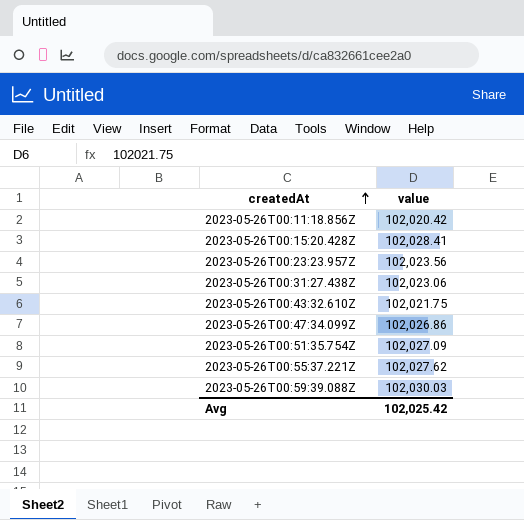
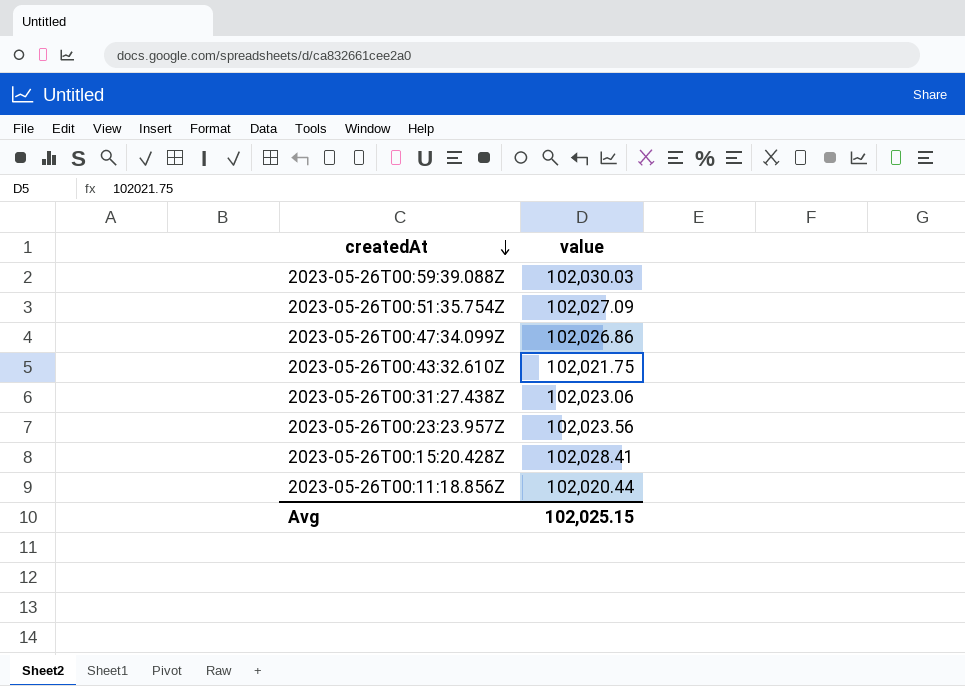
row order: createdAt ascending -> createdAt descending
row 2023-05-26T00:55:37.221Z: 102,027.62 -> none
2023-05-26T00:11:18.856Z | value: 102,020.42 -> 102,020.44
Avg | value: 102,025.42 -> 102,025.15

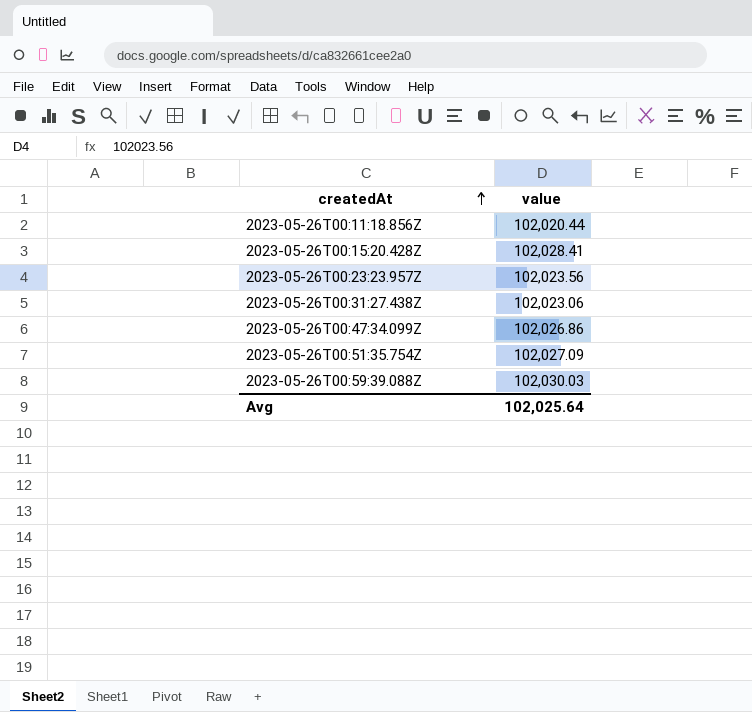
row order: createdAt descending -> createdAt ascending
row 2023-05-26T00:43:32.610Z: 102,021.75 -> none
Avg | value: 102,025.15 -> 102,025.64

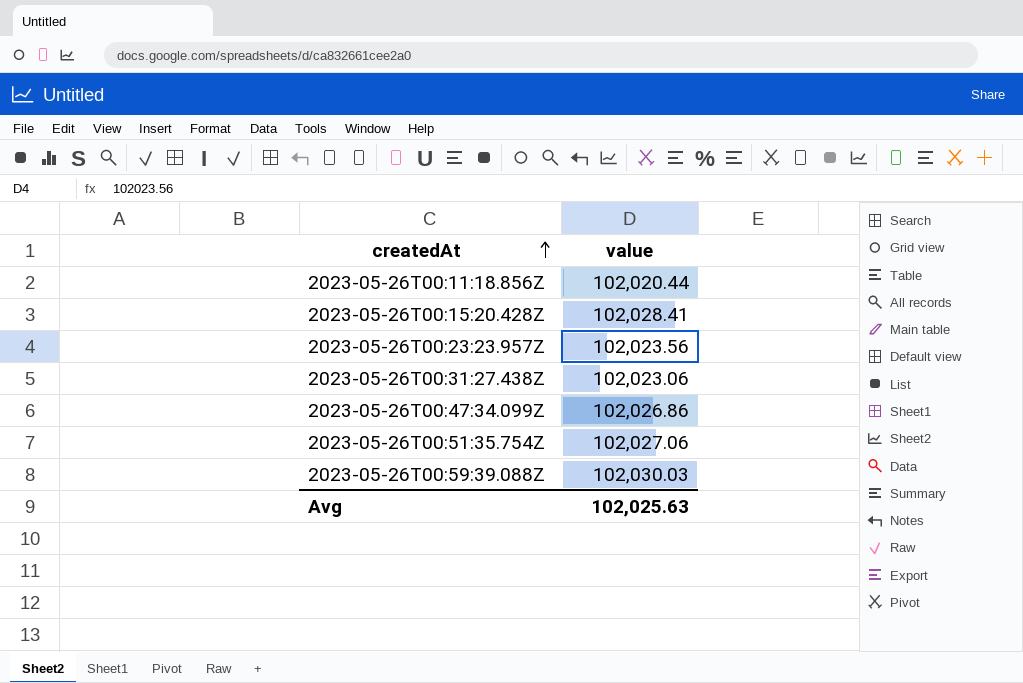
2023-05-26T00:51:35.754Z | value: 102,027.09 -> 102,027.06
Avg | value: 102,025.64 -> 102,025.63

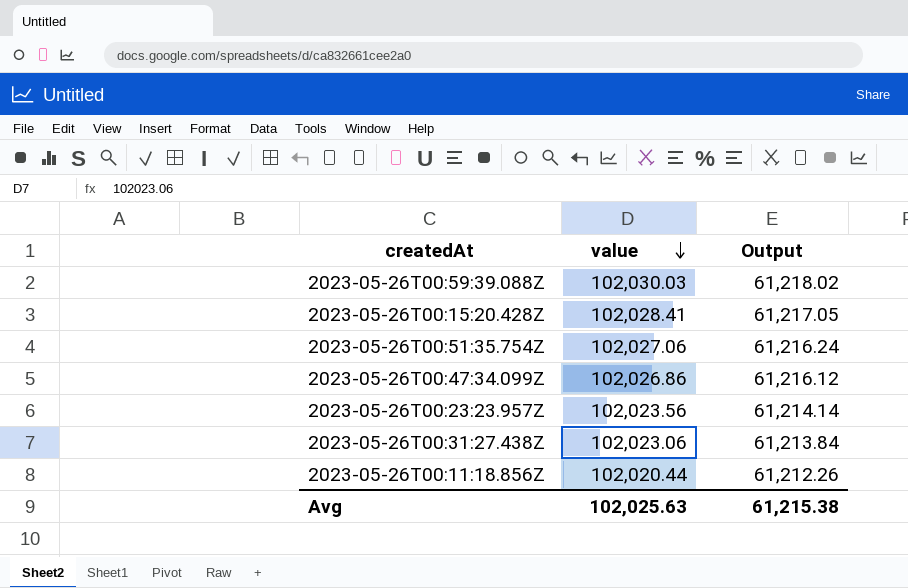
row order: createdAt ascending -> value descending
column Output | formula: none -> [value] * 0.6

